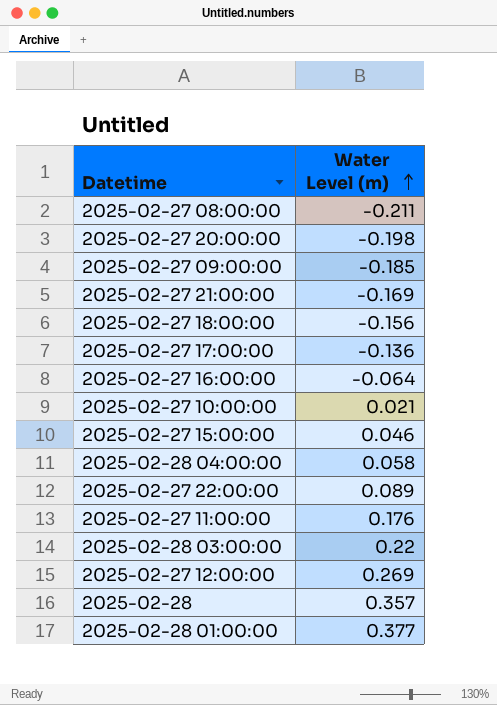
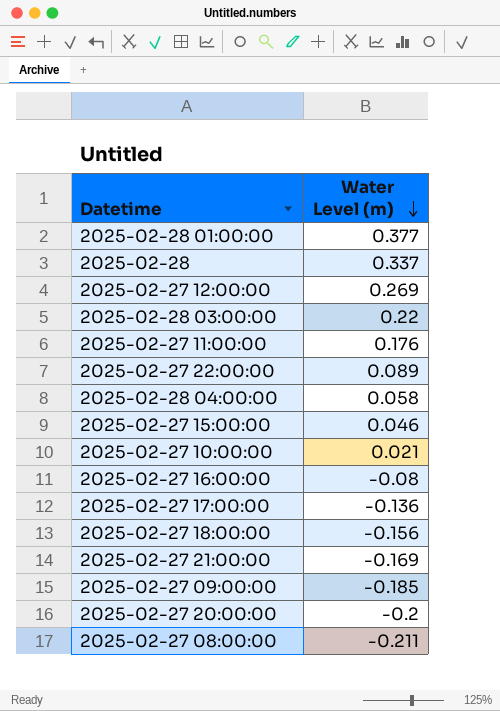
row order: Water Level (m) ascending -> Water Level (m) descending
2025-02-28 | Water Level (m): 0.357 -> 0.337
2025-02-27 16:00:00 | Water Level (m): -0.064 -> -0.08
2025-02-27 20:00:00 | Water Level (m): -0.198 -> -0.2

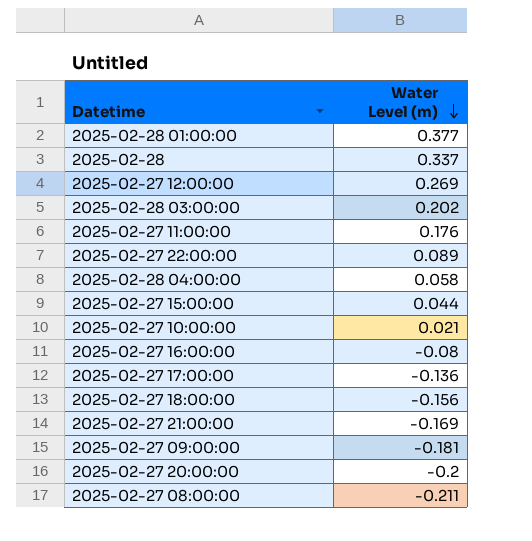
2025-02-28 03:00:00 | Water Level (m): 0.22 -> 0.202
2025-02-27 15:00:00 | Water Level (m): 0.046 -> 0.044
2025-02-27 09:00:00 | Water Level (m): -0.185 -> -0.181

